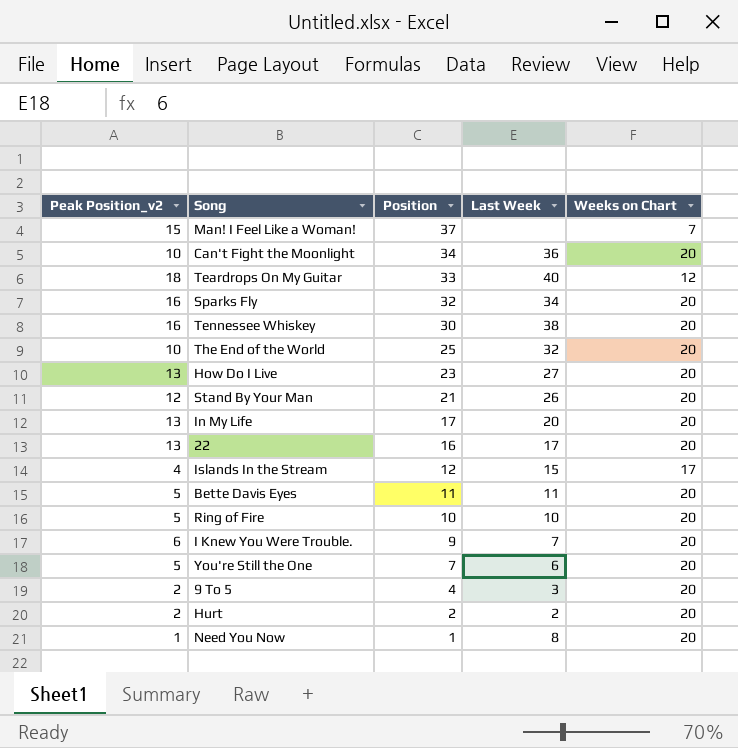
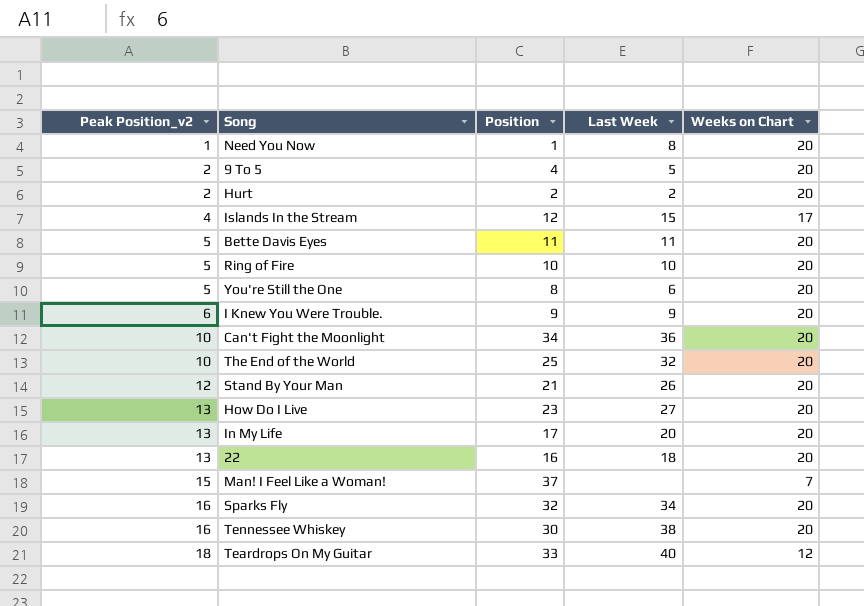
row order: Position descending -> Peak Position_v2 ascending
9 To 5 | Last Week: 3 -> 5
You're Still the One | Position: 7 -> 8
I Knew You Were Trouble. | Last Week: 7 -> 9
22 | Last Week: 17 -> 18

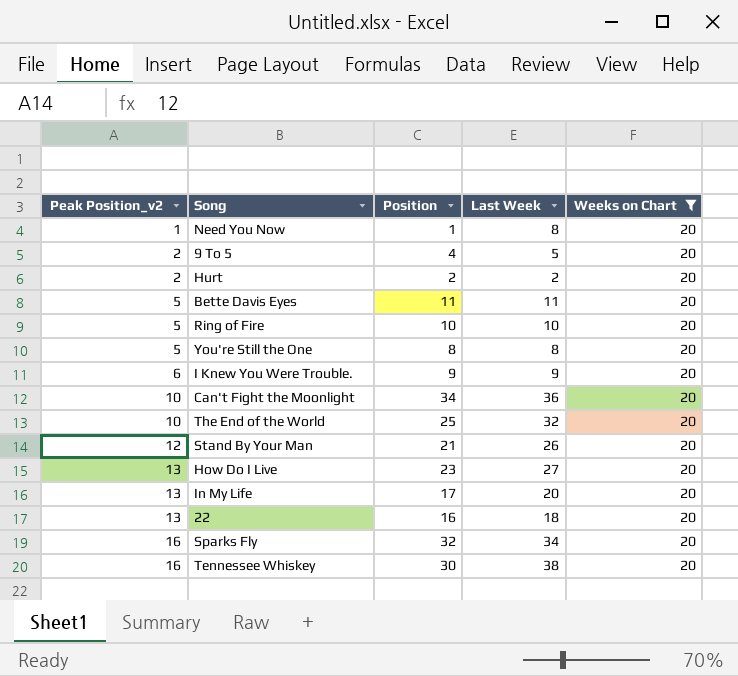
filter: none -> Weeks on Chart = 20
You're Still the One | Last Week: 6 -> 8

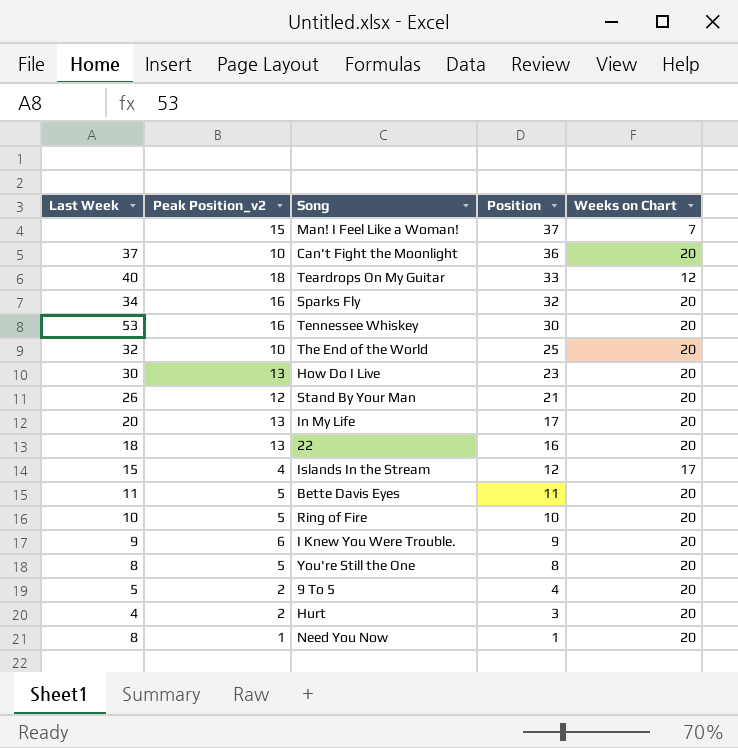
filter: Weeks on Chart = 20 -> none
row order: Peak Position_v2 ascending -> Position descending
column Last Week | position: 4 -> 1
Can't Fight the Moonlight | Last Week: 36 -> 37
Can't Fight the Moonlight | Position: 34 -> 36
Tennessee Whiskey | Last Week: 38 -> 53
How Do I Live | Last Week: 27 -> 30
Hurt | Last Week: 2 -> 4
Hurt | Position: 2 -> 3

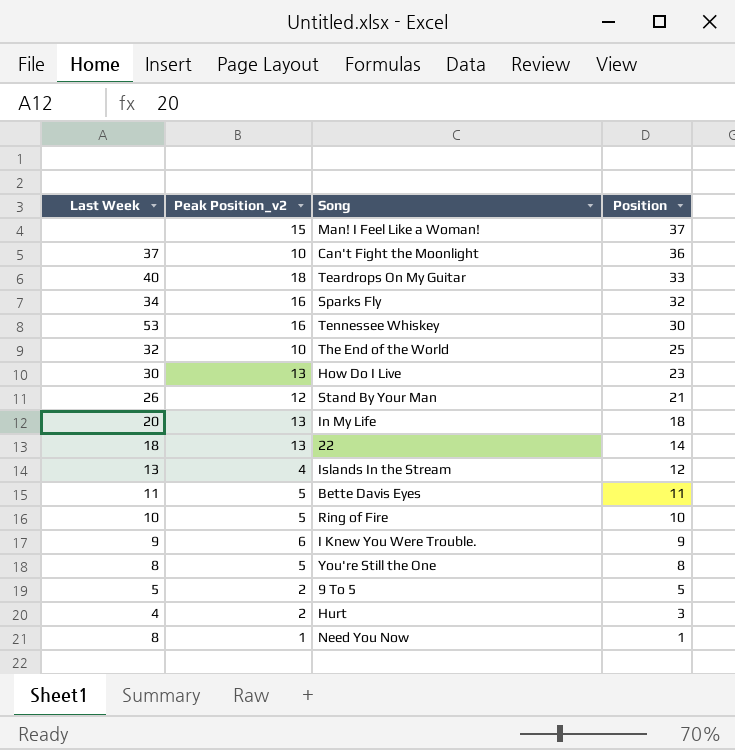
column Weeks on Chart | position: 5 -> none
In My Life | Position: 17 -> 18
22 | Position: 16 -> 14
Islands In the Stream | Last Week: 15 -> 13
9 To 5 | Position: 4 -> 5

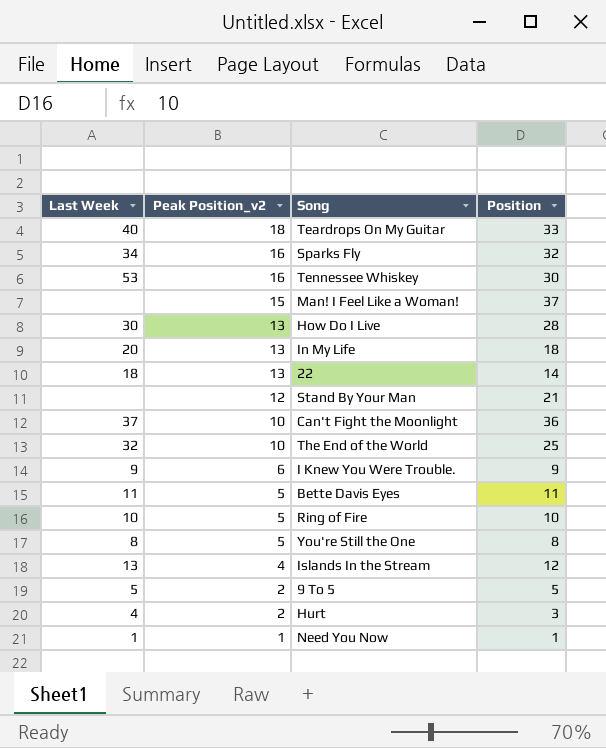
row order: Position descending -> Peak Position_v2 descending
How Do I Live | Position: 23 -> 28
Stand By Your Man | Last Week: 26 -> none
Need You Now | Last Week: 8 -> 1

